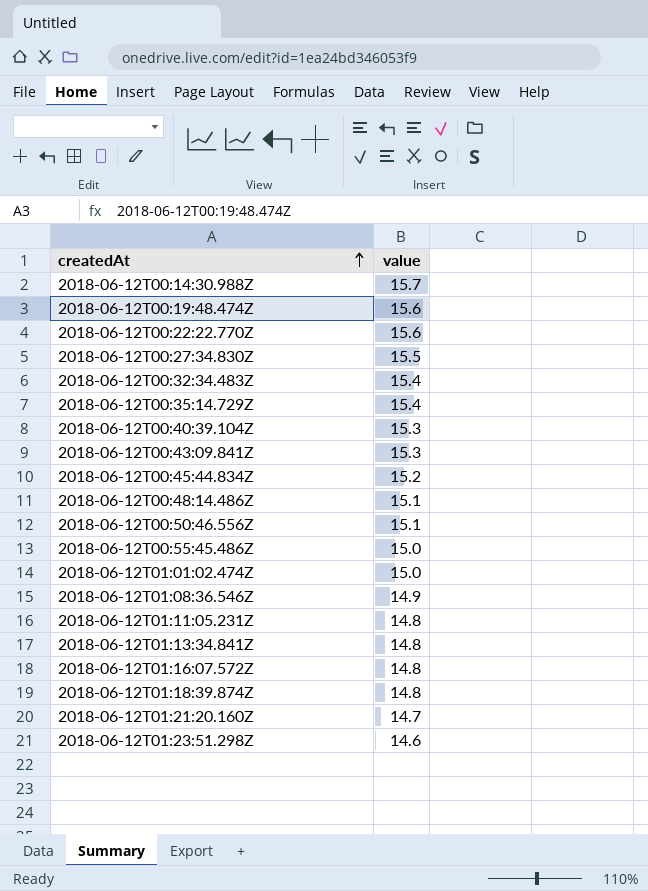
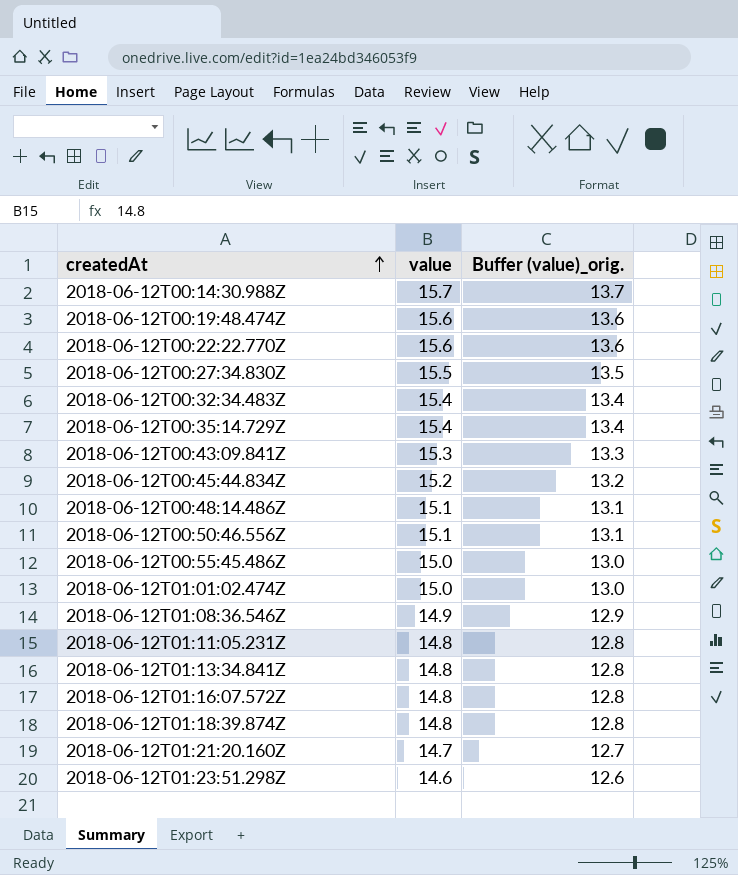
column Buffer (value)_orig. | formula: none -> [value] - 2
row 2018-06-12T00:40:39.104Z: 15.3 -> none

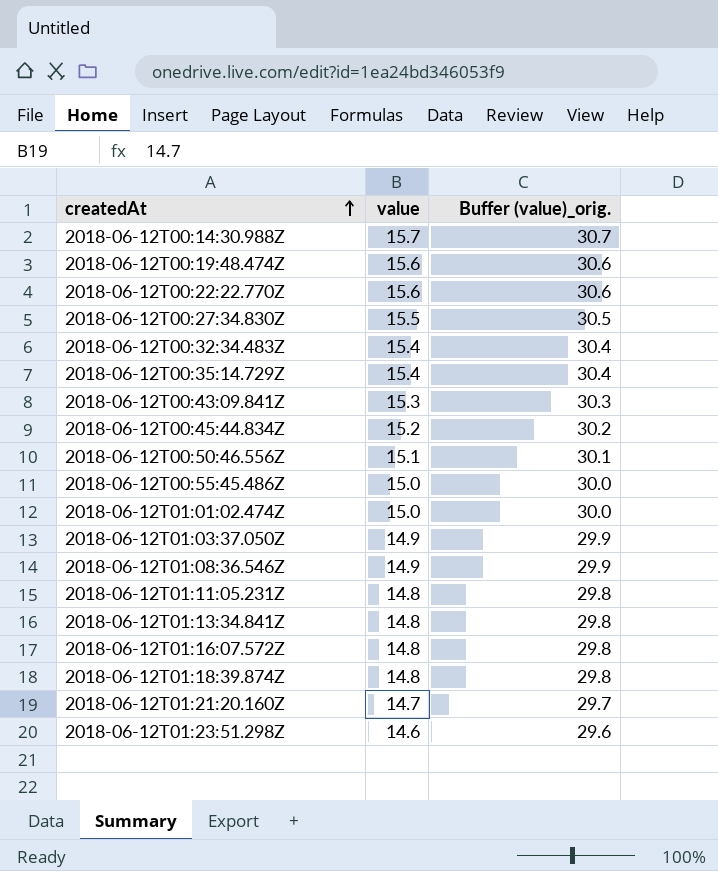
column Buffer (value)_orig. | formula: [value] - 2 -> [value] + 15
row 2018-06-12T00:48:14.486Z: 15.1 | 13.1 -> none
row 2018-06-12T01:03:37.050Z: none -> 14.9 | 29.9

